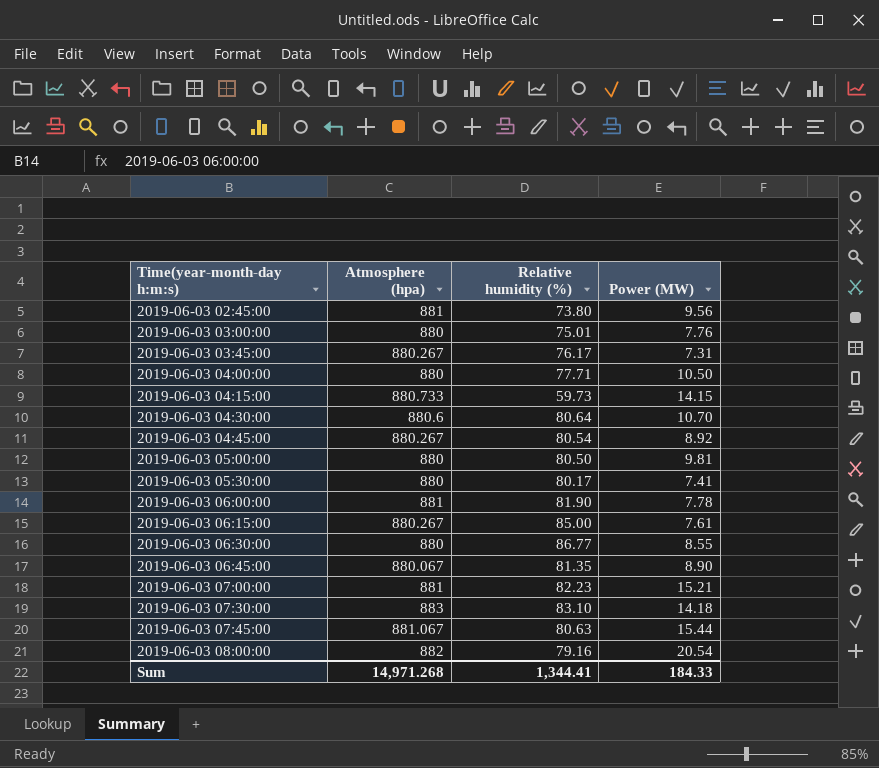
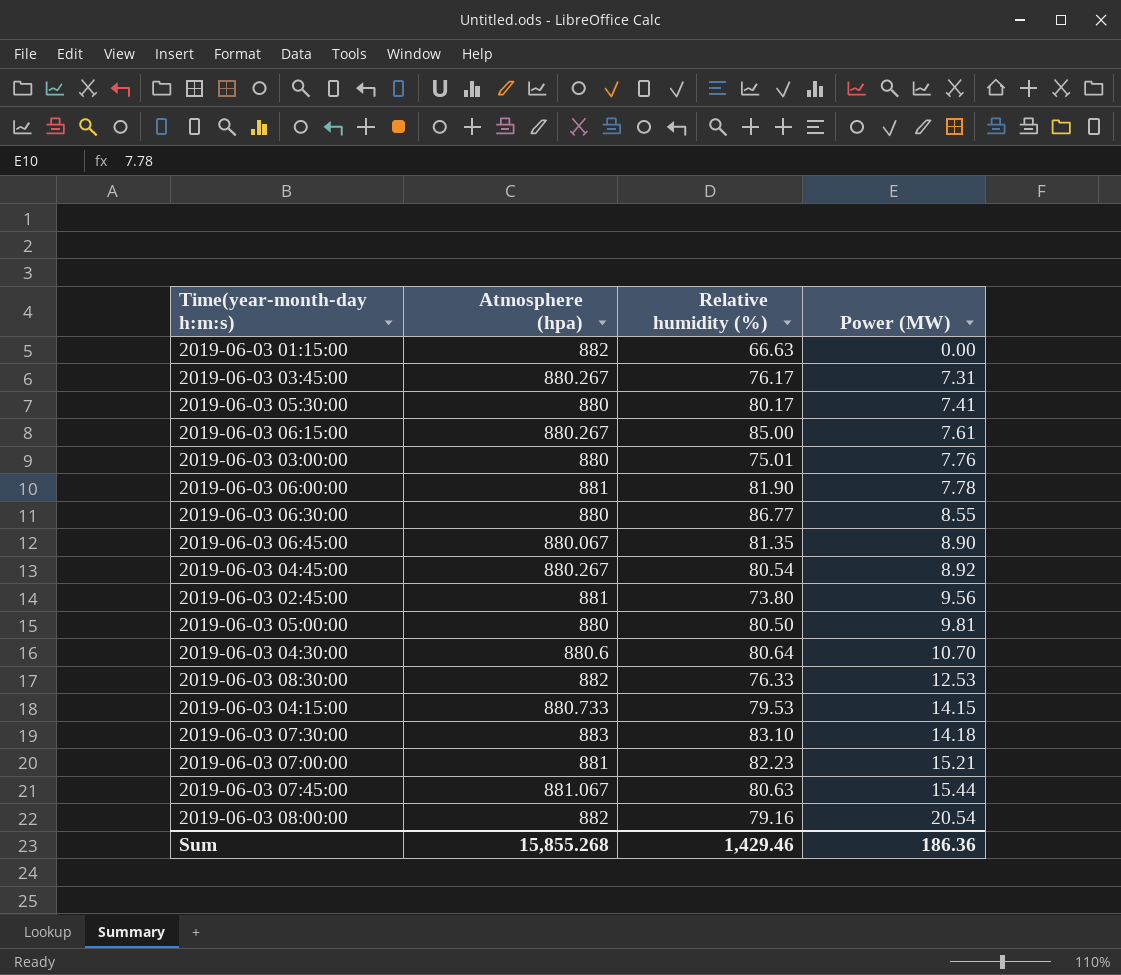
row order: Time(year-month-day h:m:s) ascending -> Power (MW) ascending
row 2019-06-03 04:00:00: 880 | 77.71 | 10.50 -> none
row 2019-06-03 01:15:00: none -> 882 | 66.63 | 0.00
row 2019-06-03 08:30:00: none -> 882 | 76.33 | 12.53
2019-06-03 04:15:00 | Relative humidity (%): 59.73 -> 79.53
Sum | Atmosphere (hpa): 14,971.268 -> 15,855.268
Sum | Relative humidity (%): 1,344.41 -> 1,429.46
Sum | Power (MW): 184.33 -> 186.36

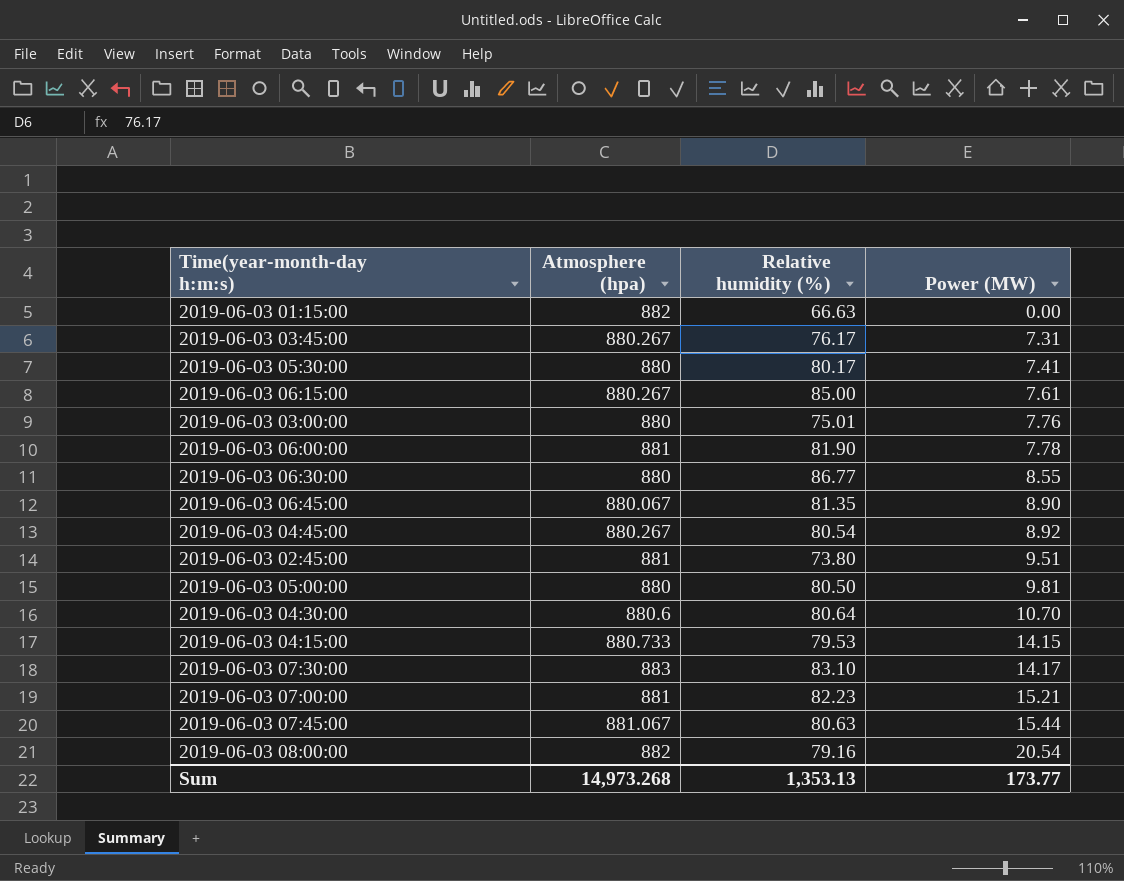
row 2019-06-03 08:30:00: 882 | 76.33 | 12.53 -> none
2019-06-03 02:45:00 | Power (MW): 9.56 -> 9.51
2019-06-03 07:30:00 | Power (MW): 14.18 -> 14.17
Sum | Atmosphere (hpa): 15,855.268 -> 14,973.268
Sum | Relative humidity (%): 1,429.46 -> 1,353.13
Sum | Power (MW): 186.36 -> 173.77

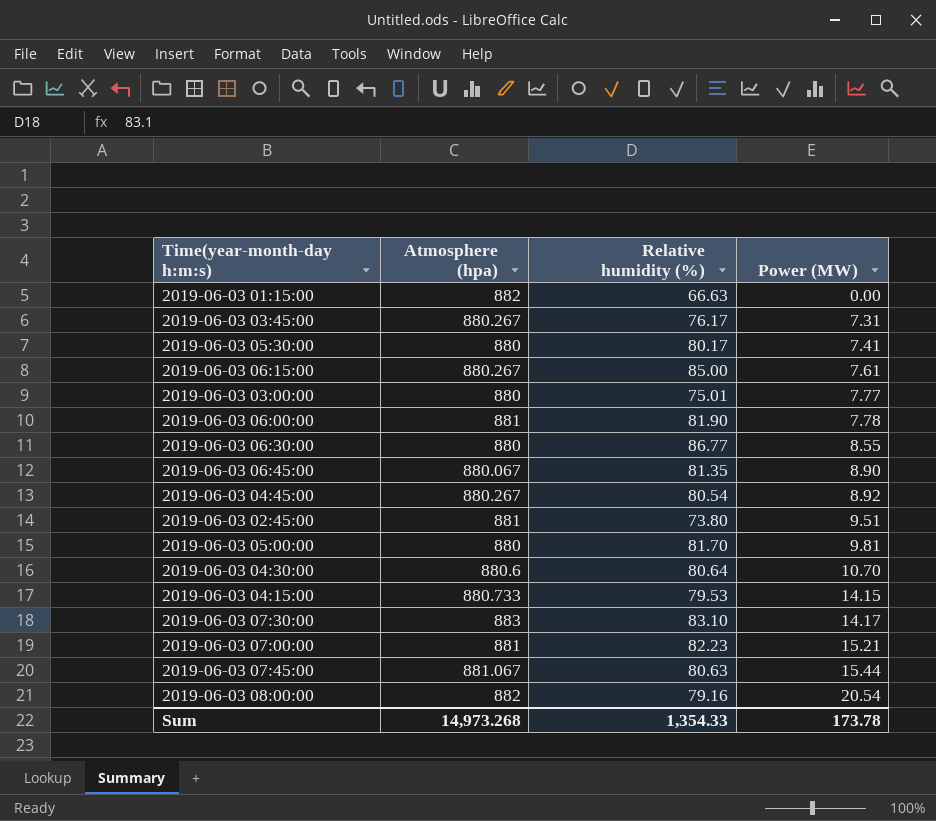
2019-06-03 03:00:00 | Power (MW): 7.76 -> 7.77
2019-06-03 05:00:00 | Relative humidity (%): 80.50 -> 81.70
Sum | Relative humidity (%): 1,353.13 -> 1,354.33
Sum | Power (MW): 173.77 -> 173.78

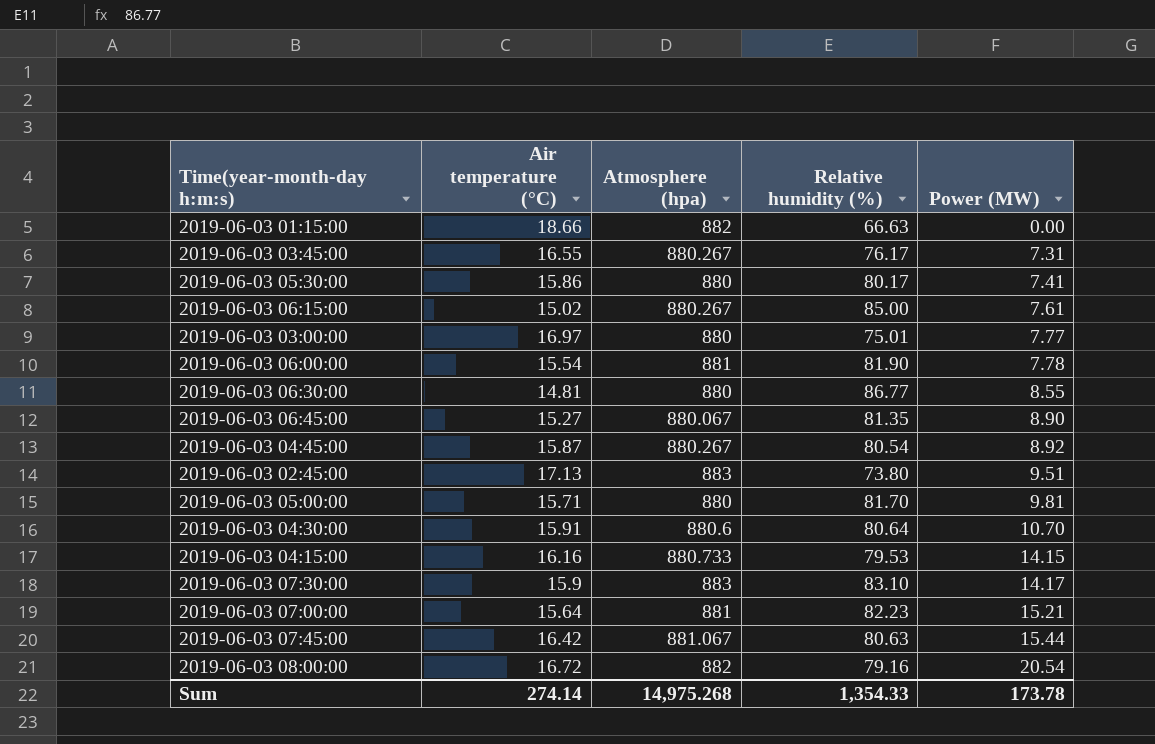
column Air temperature (°C) | position: none -> 2
2019-06-03 02:45:00 | Atmosphere (hpa): 881 -> 883
Sum | Atmosphere (hpa): 14,973.268 -> 14,975.268

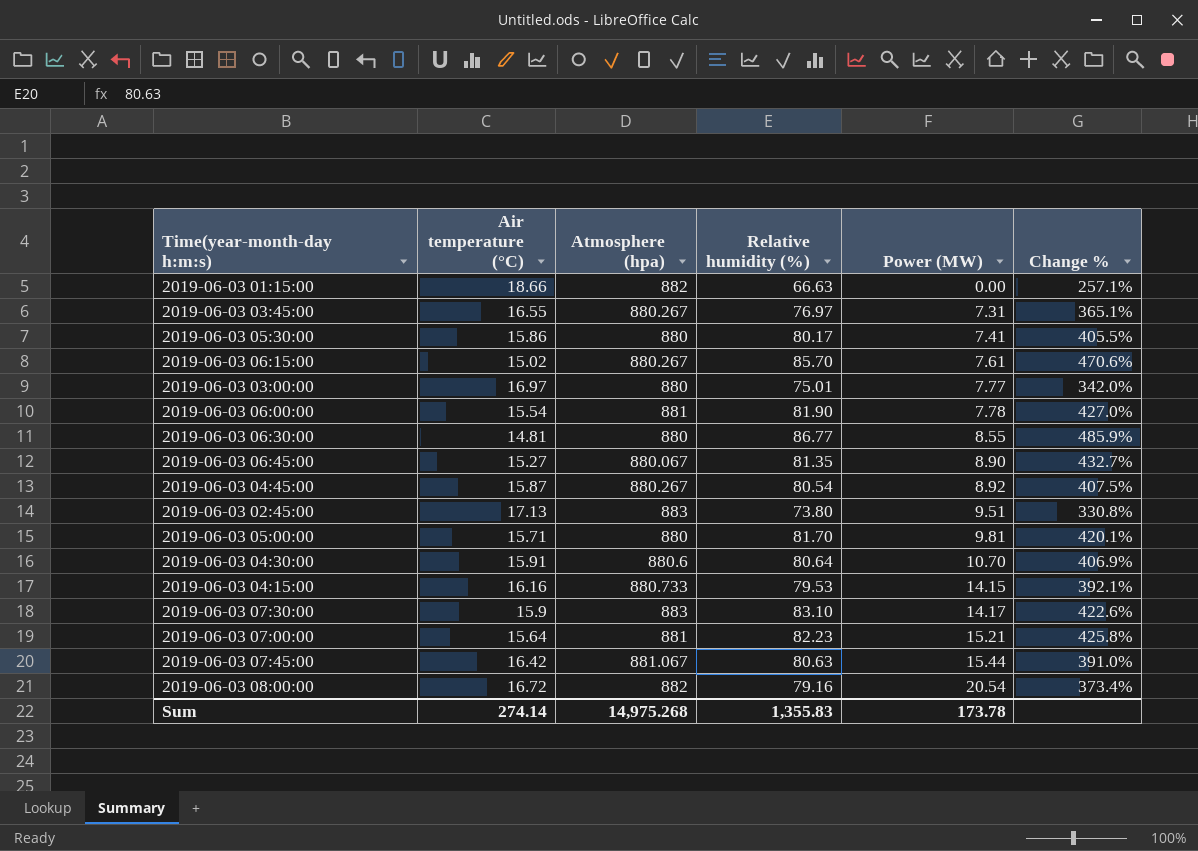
column Change % | formula: none -> ([Relative humidity (%)] - [Air temperature (°C)]) / [Air temperature (°C)]
2019-06-03 03:45:00 | Relative humidity (%): 76.17 -> 76.97
2019-06-03 06:15:00 | Relative humidity (%): 85.00 -> 85.70
Sum | Relative humidity (%): 1,354.33 -> 1,355.83

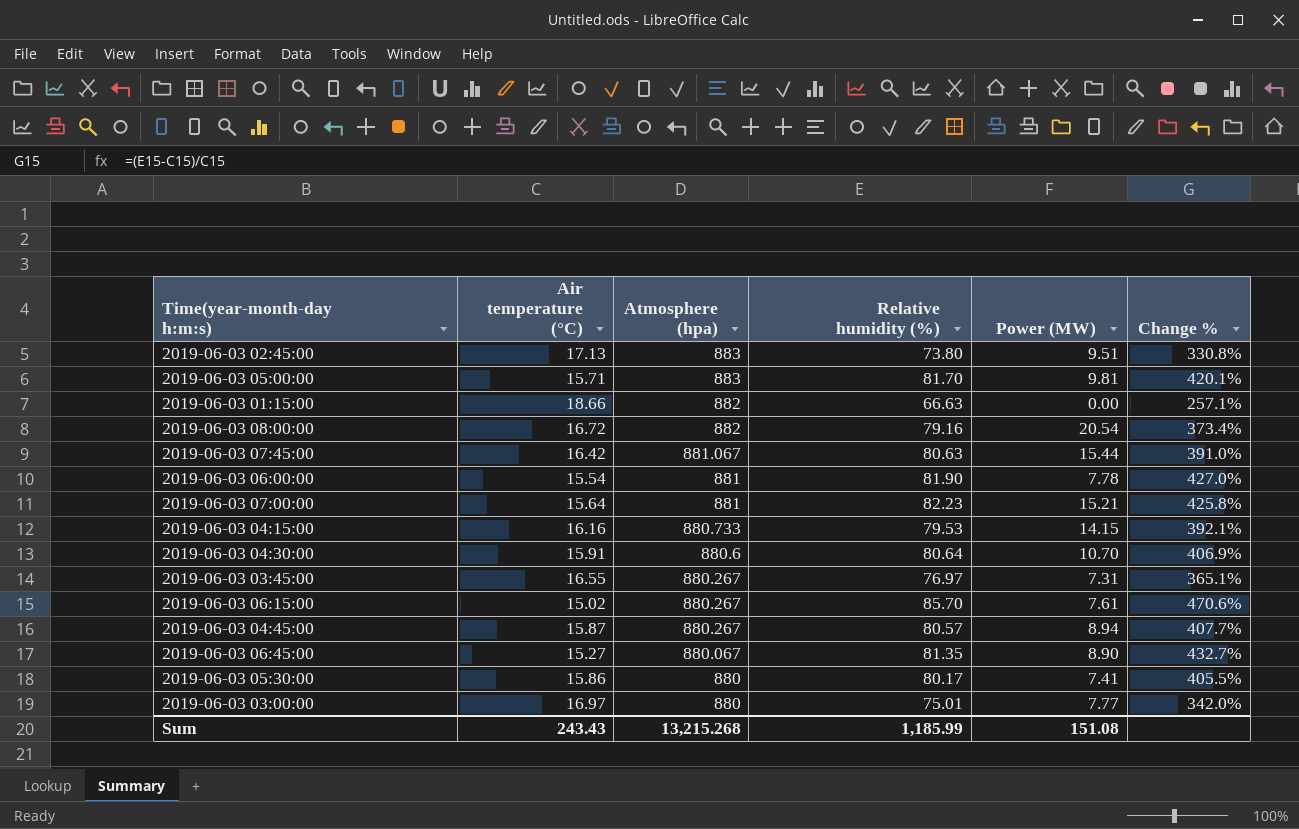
row order: Power (MW) ascending -> Atmosphere (hpa) descending
row 2019-06-03 06:30:00: 14.81 | 880 | 86.77 | 8.55 | 485.9% -> none
row 2019-06-03 07:30:00: 15.9 | 883 | 83.10 | 14.17 | 422.6% -> none
2019-06-03 05:00:00 | Atmosphere (hpa): 880 -> 883
2019-06-03 04:45:00 | Relative humidity (%): 80.54 -> 80.57
2019-06-03 04:45:00 | Power (MW): 8.92 -> 8.94
2019-06-03 04:45:00 | Change %: 407.5% -> 407.7%
Sum | Air temperature (°C): 274.14 -> 243.43
Sum | Atmosphere (hpa): 14,975.268 -> 13,215.268
Sum | Relative humidity (%): 1,355.83 -> 1,185.99
Sum | Power (MW): 173.78 -> 151.08

